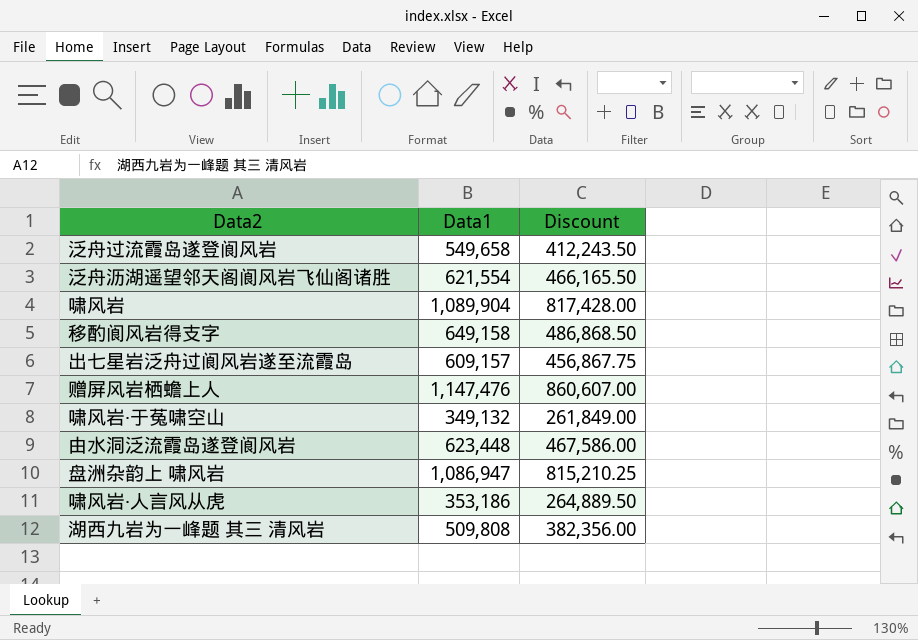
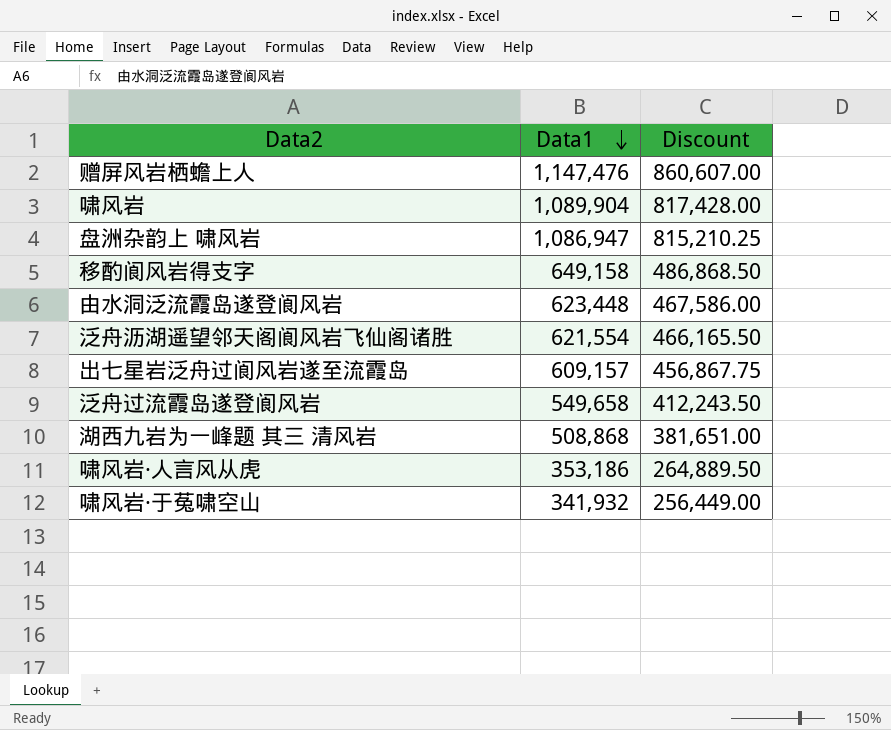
row order: none -> Data1 descending
湖西九岩为一峰题 其三 清风岩 | Data1: 509,808 -> 508,868
湖西九岩为一峰题 其三 清风岩 | Discount: 382,356.00 -> 381,651.00
啸风岩·于菟啸空山 | Data1: 349,132 -> 341,932
啸风岩·于菟啸空山 | Discount: 261,849.00 -> 256,449.00

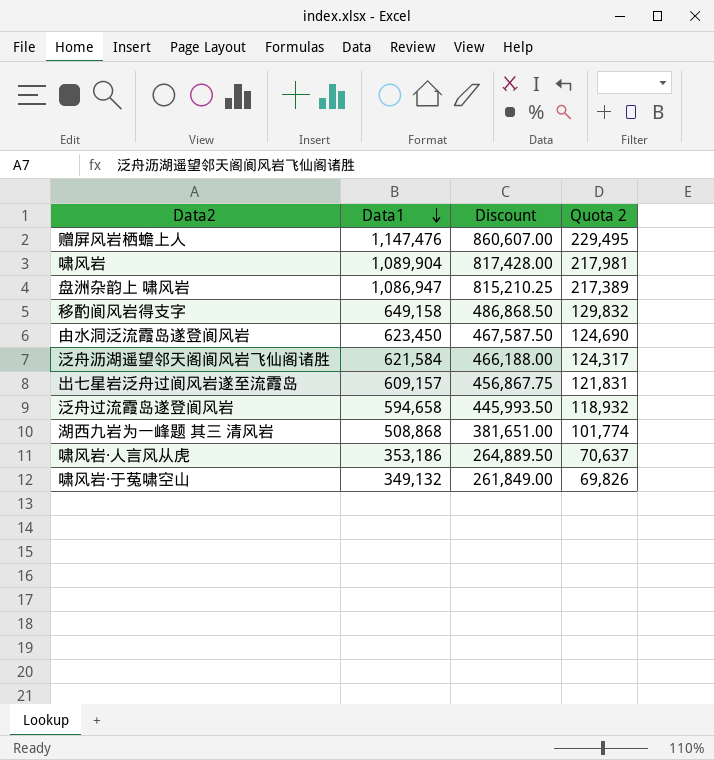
column Quota 2 | formula: none -> [Data1] * 0.2
由水洞泛流霞岛遂登阆风岩 | Data1: 623,448 -> 623,450
由水洞泛流霞岛遂登阆风岩 | Discount: 467,586.00 -> 467,587.50
泛舟沥湖遥望邻天阁阆风岩飞仙阁诸胜 | Data1: 621,554 -> 621,584
泛舟沥湖遥望邻天阁阆风岩飞仙阁诸胜 | Discount: 466,165.50 -> 466,188.00
泛舟过流霞岛遂登阆风岩 | Data1: 549,658 -> 594,658
泛舟过流霞岛遂登阆风岩 | Discount: 412,243.50 -> 445,993.50
啸风岩·于菟啸空山 | Data1: 341,932 -> 349,132
啸风岩·于菟啸空山 | Discount: 256,449.00 -> 261,849.00

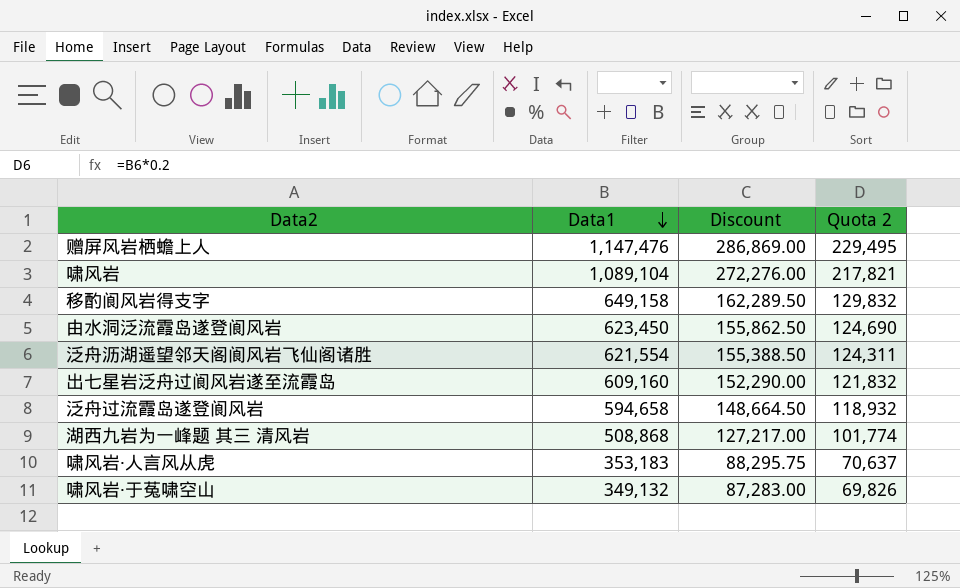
column Discount | formula: [Data1] * 0.75 -> [Data1] * 0.25
row 盘洲杂韵上 啸风岩: 1,086,947 | 815,210.25 | 217,389 -> none
啸风岩 | Data1: 1,089,904 -> 1,089,104
啸风岩 | Quota 2: 217,981 -> 217,821
泛舟沥湖遥望邻天阁阆风岩飞仙阁诸胜 | Data1: 621,584 -> 621,554
泛舟沥湖遥望邻天阁阆风岩飞仙阁诸胜 | Quota 2: 124,317 -> 124,311
出七星岩泛舟过阆风岩遂至流霞岛 | Data1: 609,157 -> 609,160
出七星岩泛舟过阆风岩遂至流霞岛 | Quota 2: 121,831 -> 121,832
啸风岩·人言风从虎 | Data1: 353,186 -> 353,183

